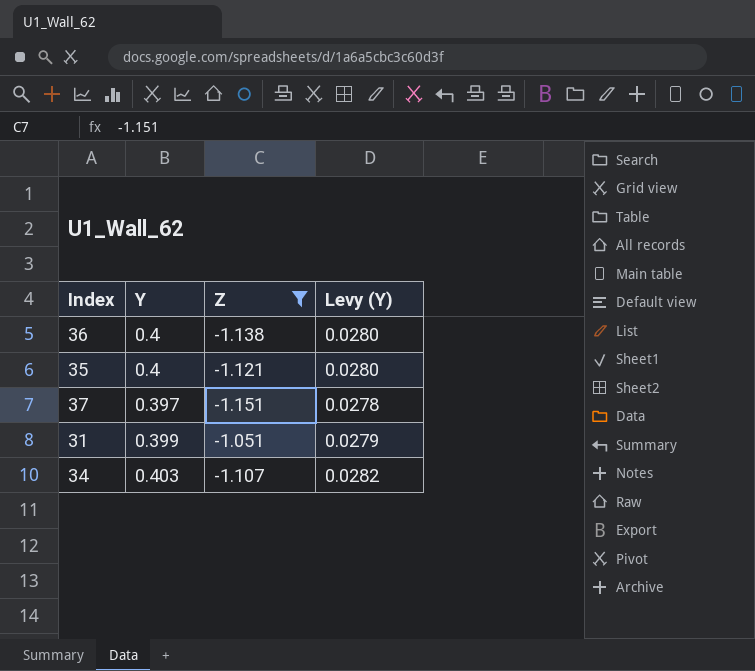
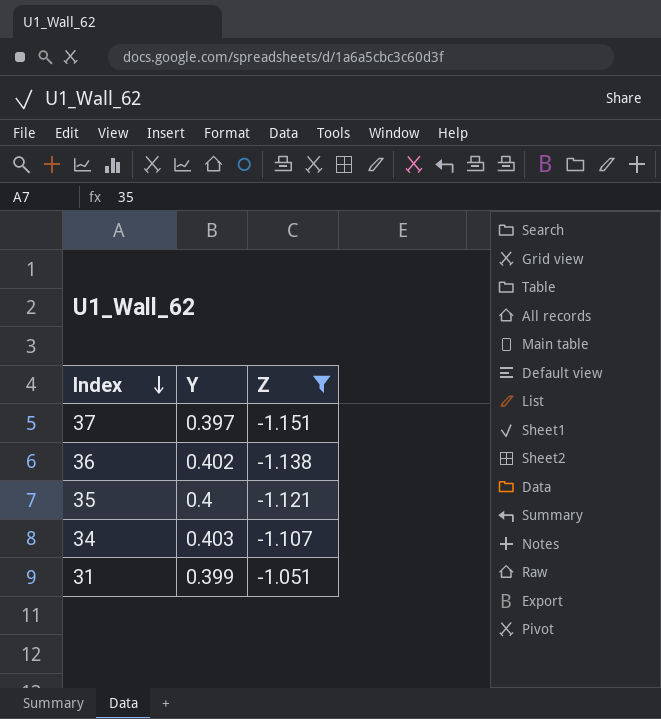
row order: none -> Index descending
column Levy (Y) | formula: [Y] * 0.07 -> none
36 | Y: 0.4 -> 0.402

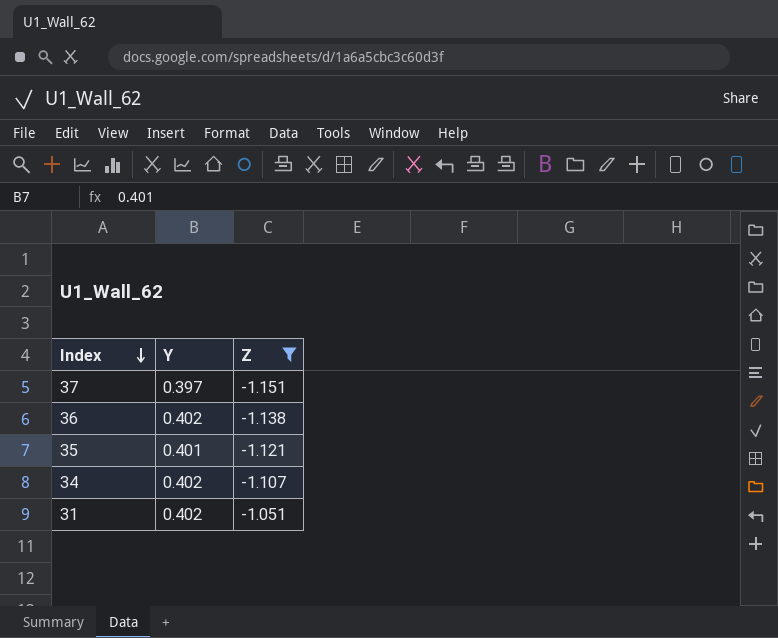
35 | Y: 0.4 -> 0.401
34 | Y: 0.403 -> 0.402
31 | Y: 0.399 -> 0.402

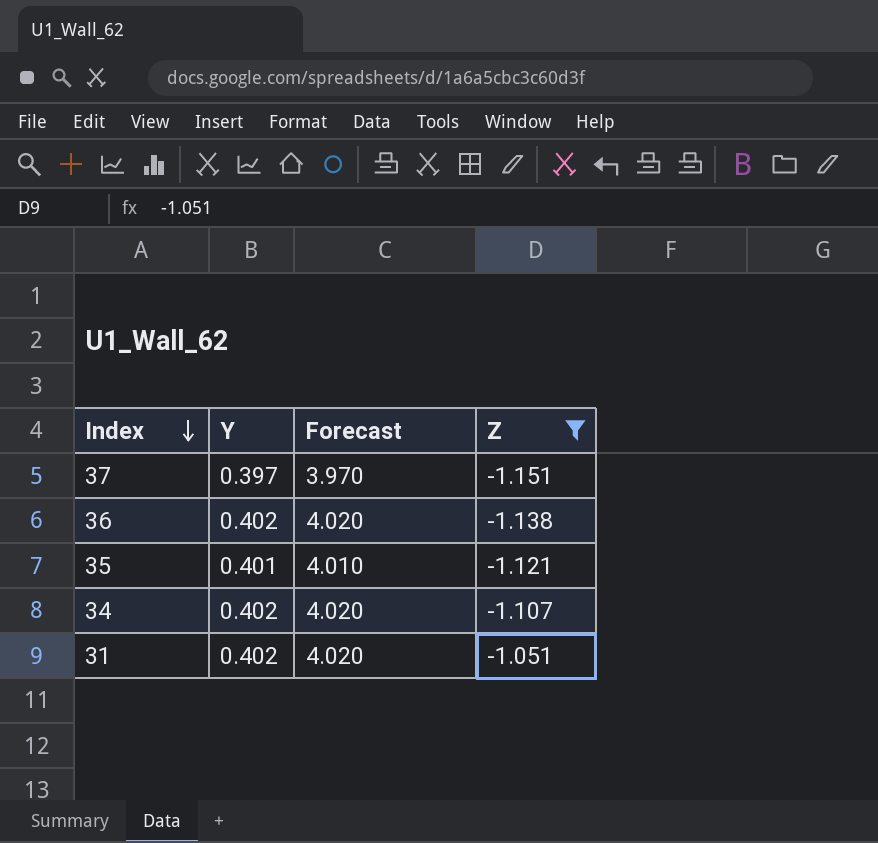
column Forecast | formula: none -> [Y] * 10

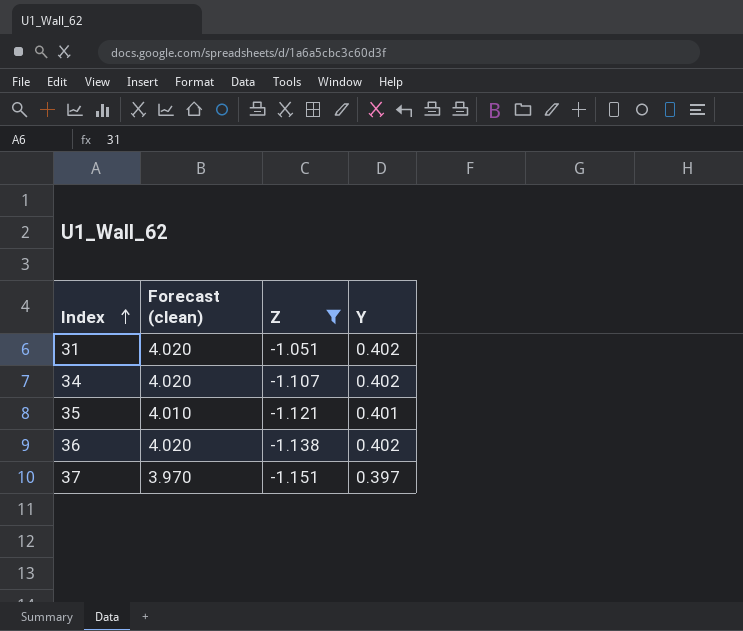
row order: Index descending -> Index ascending
column name: Forecast -> Forecast (clean)
column Y | position: 2 -> 4

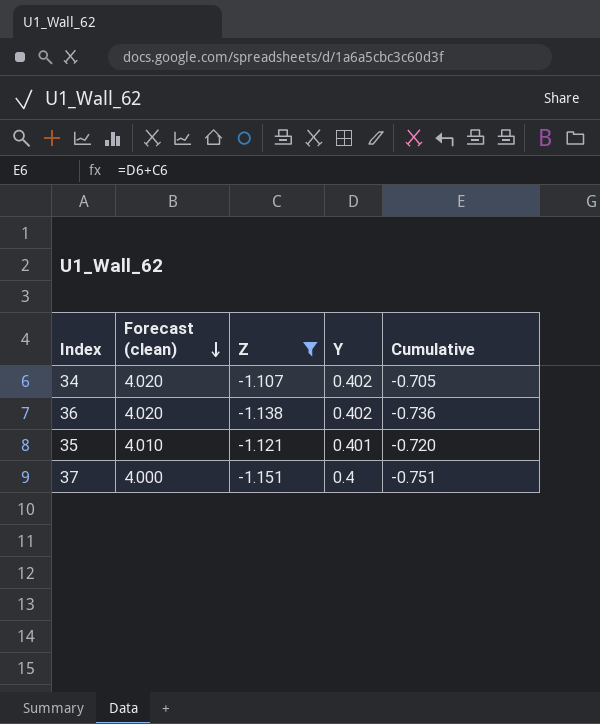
row order: Index ascending -> Forecast (clean) descending
column Cumulative | formula: none -> [Z] + [Y]
row 31: 4.020 | -1.051 | 0.402 -> none
37 | Forecast (clean): 3.970 -> 4.000
37 | Y: 0.397 -> 0.4

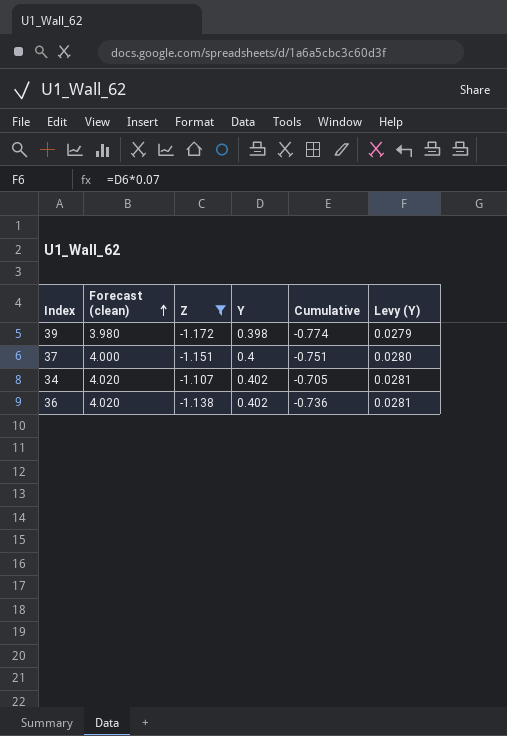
row order: Forecast (clean) descending -> Forecast (clean) ascending
column Levy (Y) | formula: none -> [Y] * 0.07
row 35: 4.010 | -1.121 | 0.401 | -0.720 -> none
row 39: none -> 3.980 | -1.172 | 0.398 | -0.774 | 0.0279

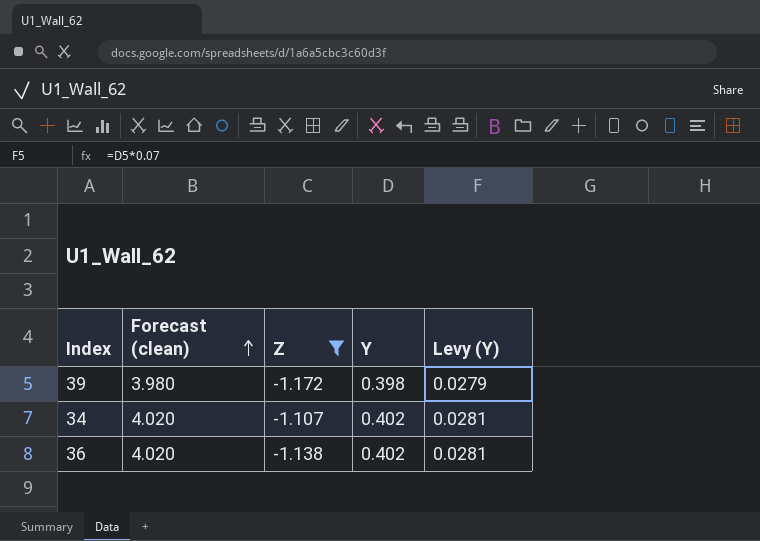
column Cumulative | formula: [Z] + [Y] -> none
row 37: 4.000 | -1.151 | 0.4 | -0.751 | 0.0280 -> none

